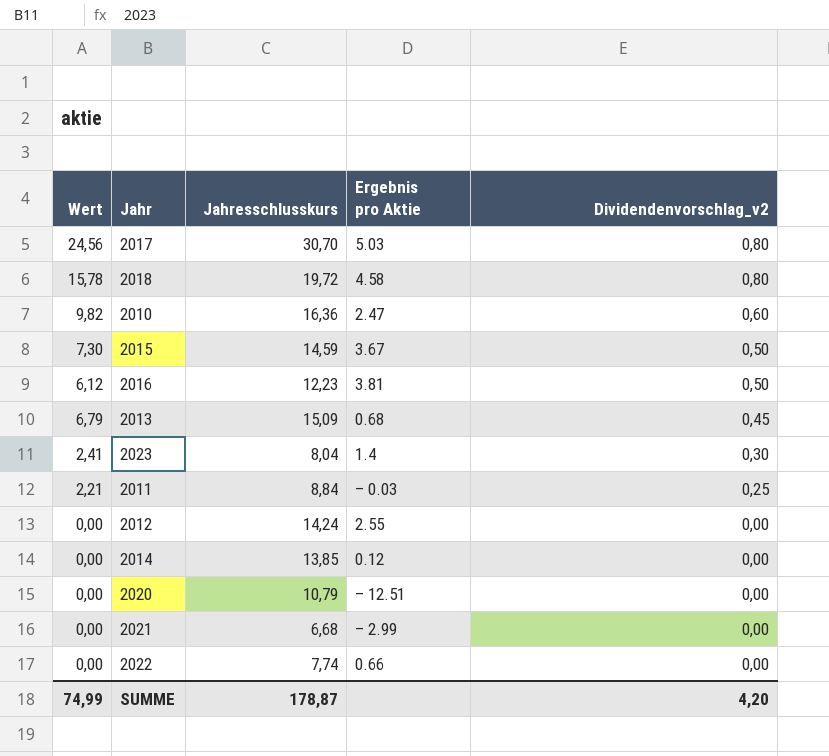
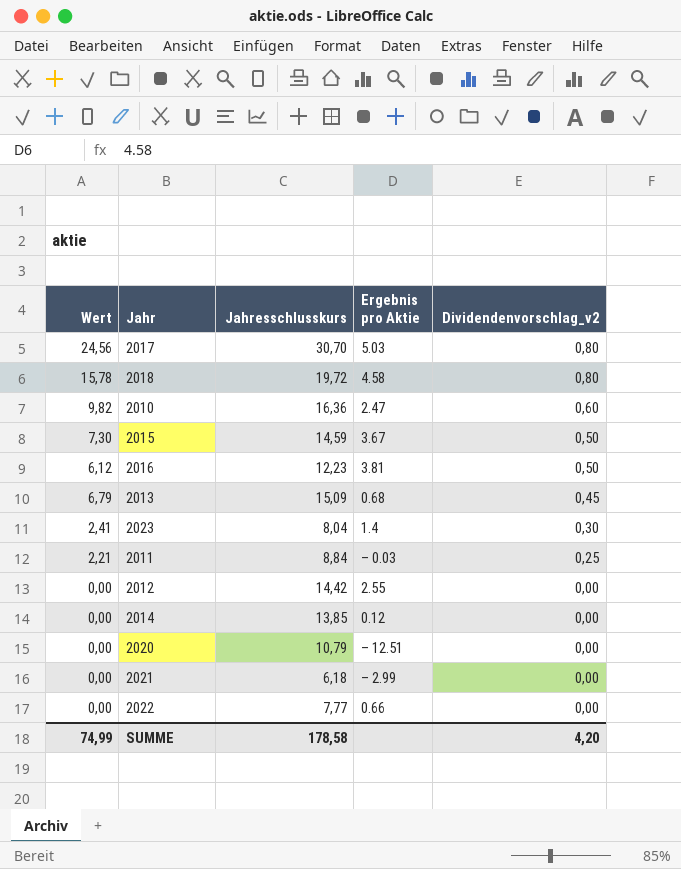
2012 | Jahresschlusskurs: 14,24 -> 14,42
2021 | Jahresschlusskurs: 6,68 -> 6,18
2022 | Jahresschlusskurs: 7,74 -> 7,77
SUMME | Jahresschlusskurs: 178,87 -> 178,58

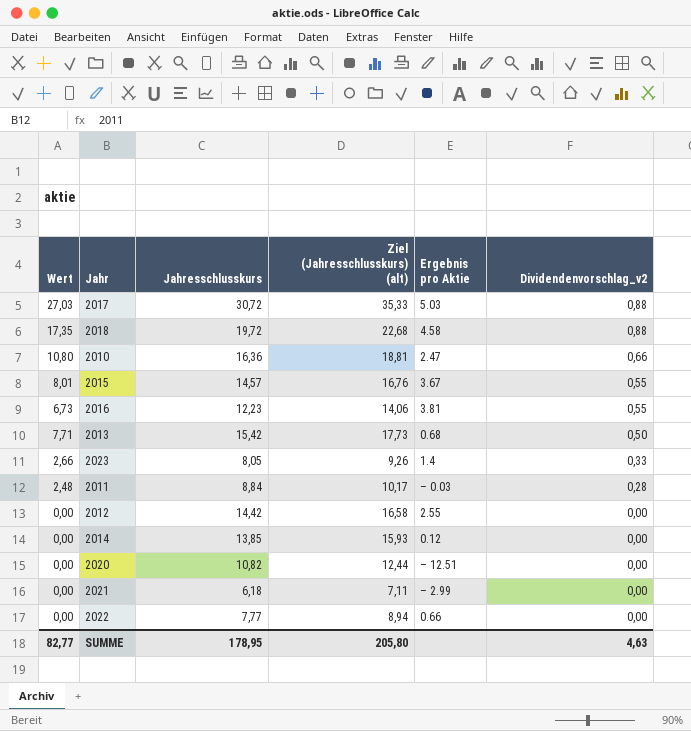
column Ziel (Jahresschlusskurs) (alt) | formula: none -> [Jahresschlusskurs] * 1,15
2017 | Wert: 24,56 -> 27,03
2017 | Jahresschlusskurs: 30,70 -> 30,72
2017 | Dividendenvorschlag_v2: 0,80 -> 0,88
2018 | Wert: 15,78 -> 17,35
2018 | Dividendenvorschlag_v2: 0,80 -> 0,88
2010 | Wert: 9,82 -> 10,80
2010 | Dividendenvorschlag_v2: 0,60 -> 0,66
2015 | Wert: 7,30 -> 8,01
2015 | Jahresschlusskurs: 14,59 -> 14,57
2015 | Dividendenvorschlag_v2: 0,50 -> 0,55
2016 | Wert: 6,12 -> 6,73
2016 | Dividendenvorschlag_v2: 0,50 -> 0,55
2013 | Wert: 6,79 -> 7,71
2013 | Jahresschlusskurs: 15,09 -> 15,42
2013 | Dividendenvorschlag_v2: 0,45 -> 0,50
2023 | Wert: 2,41 -> 2,66
2023 | Jahresschlusskurs: 8,04 -> 8,05
2023 | Dividendenvorschlag_v2: 0,30 -> 0,33
2011 | Wert: 2,21 -> 2,48
2011 | Dividendenvorschlag_v2: 0,25 -> 0,28
2020 | Jahresschlusskurs: 10,79 -> 10,82
SUMME | Wert: 74,99 -> 82,77
SUMME | Jahresschlusskurs: 178,58 -> 178,95
SUMME | Dividendenvorschlag_v2: 4,20 -> 4,63

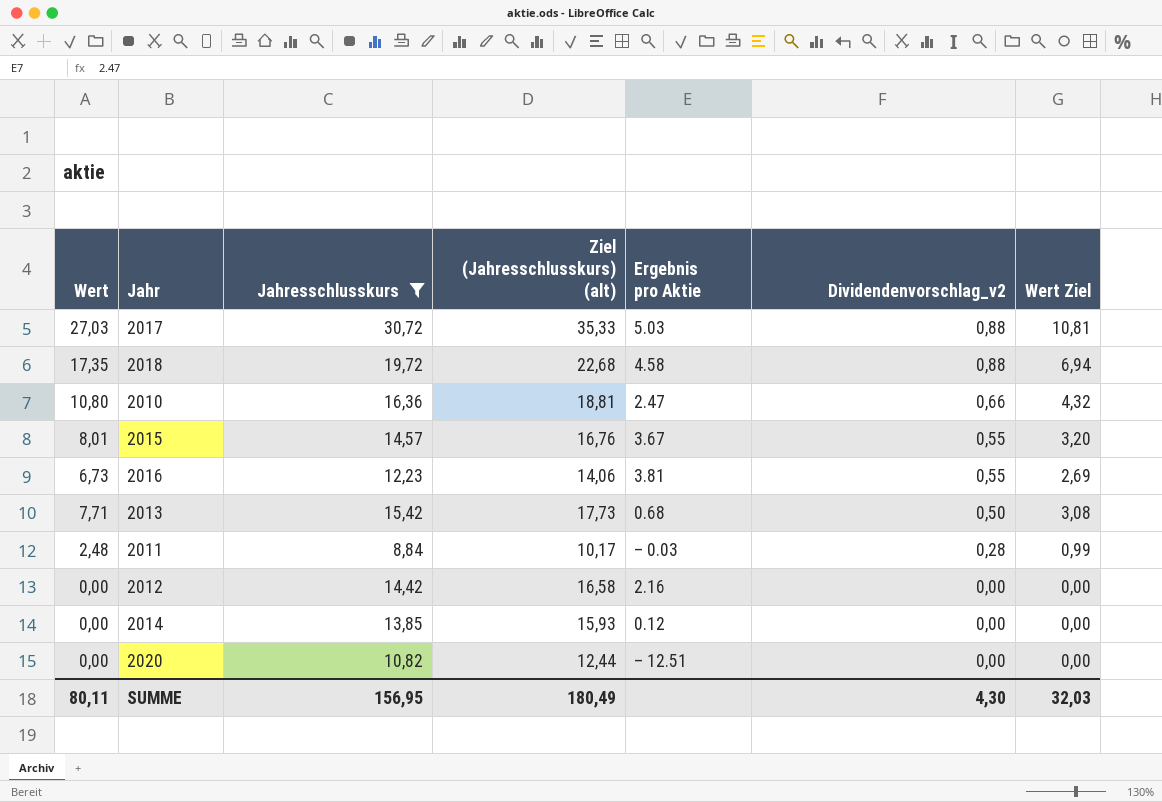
filter: none -> Jahresschlusskurs >= 8,84
column Wert Ziel | formula: none -> [Wert] * 0,4
2012 | Ergebnis pro Aktie: 2.55 -> 2.16
SUMME | Wert: 82,77 -> 80,11
SUMME | Jahresschlusskurs: 178,95 -> 156,95
SUMME | Ziel (Jahresschlusskurs) (alt): 205,80 -> 180,49
SUMME | Dividendenvorschlag_v2: 4,63 -> 4,30

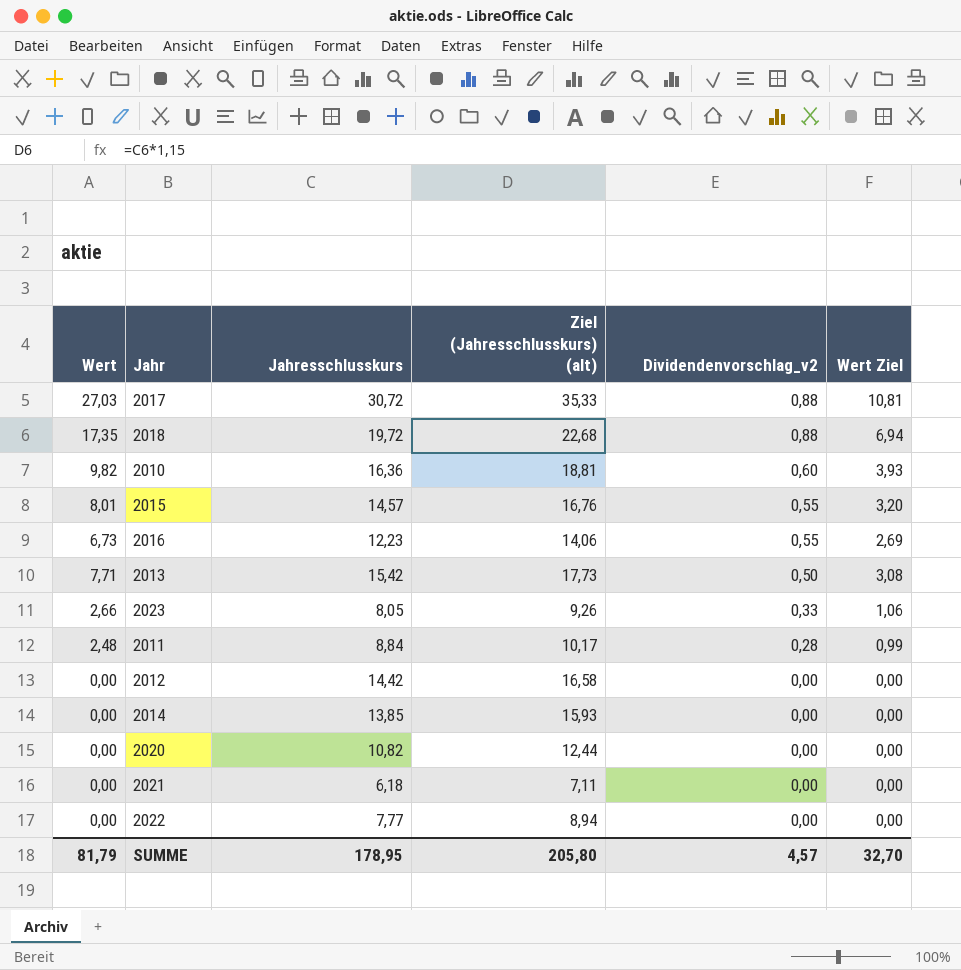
filter: Jahresschlusskurs >= 8,84 -> none
column Ergebnis pro Aktie | position: 5 -> none
2010 | Wert: 10,80 -> 9,82
2010 | Dividendenvorschlag_v2: 0,66 -> 0,60
2010 | Wert Ziel: 4,32 -> 3,93
SUMME | Wert: 80,11 -> 81,79
SUMME | Jahresschlusskurs: 156,95 -> 178,95
SUMME | Ziel (Jahresschlusskurs) (alt): 180,49 -> 205,80
SUMME | Dividendenvorschlag_v2: 4,30 -> 4,57
SUMME | Wert Ziel: 32,03 -> 32,70

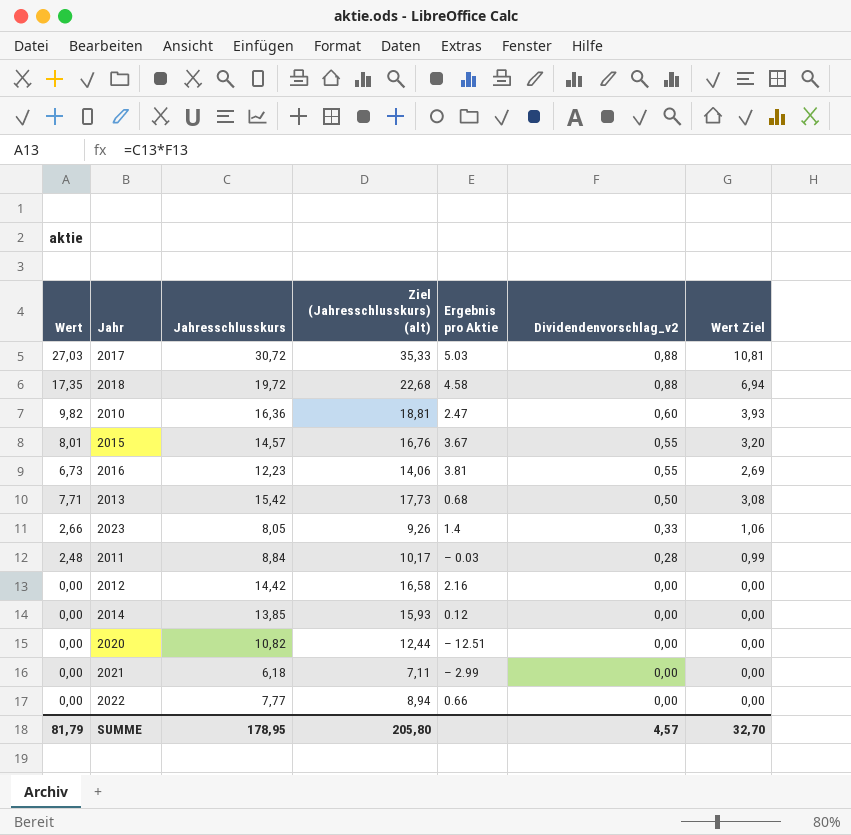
column Ergebnis pro Aktie | position: none -> 5

